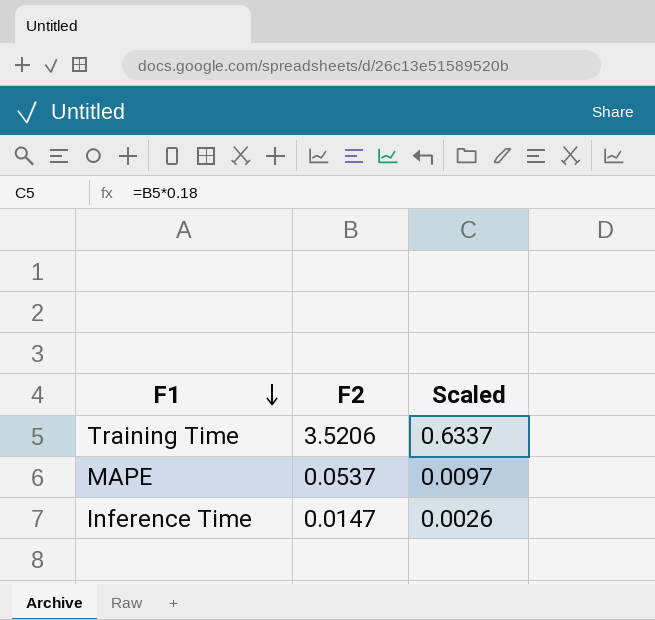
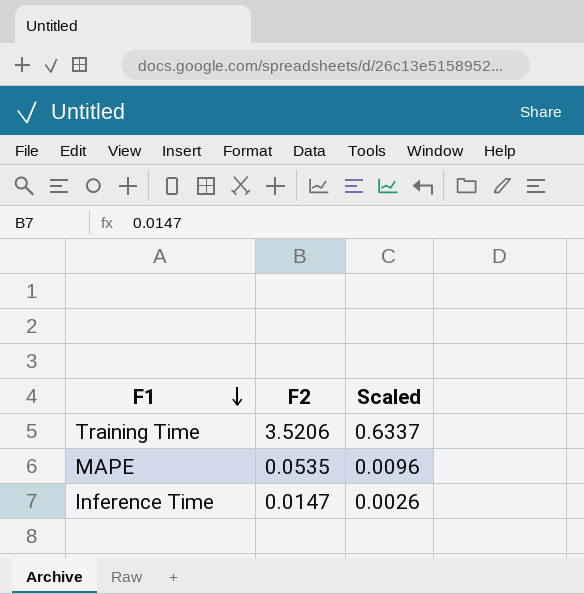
MAPE | F2: 0.0537 -> 0.0535
MAPE | Scaled: 0.0097 -> 0.0096

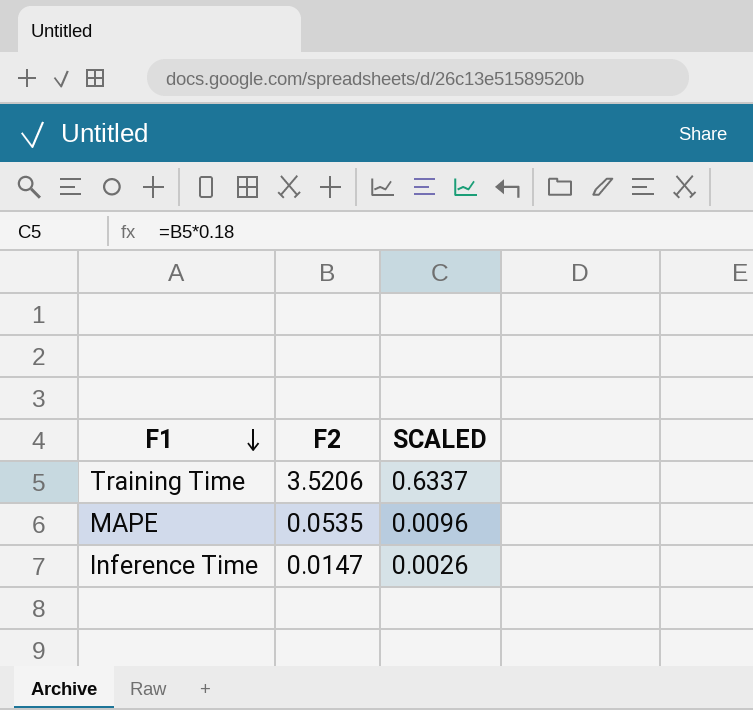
column name: Scaled -> SCALED

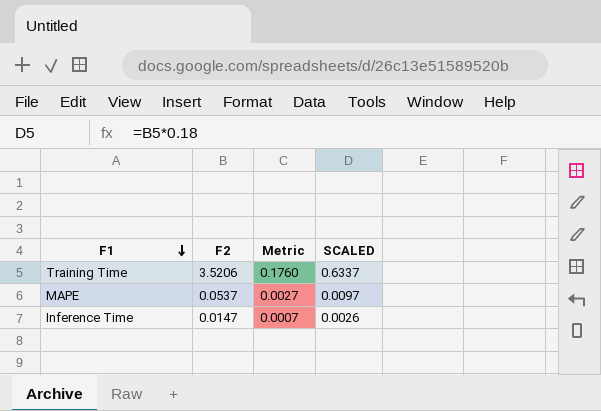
column Metric | formula: none -> [F2] * 0.05
MAPE | F2: 0.0535 -> 0.0537
MAPE | SCALED: 0.0096 -> 0.0097

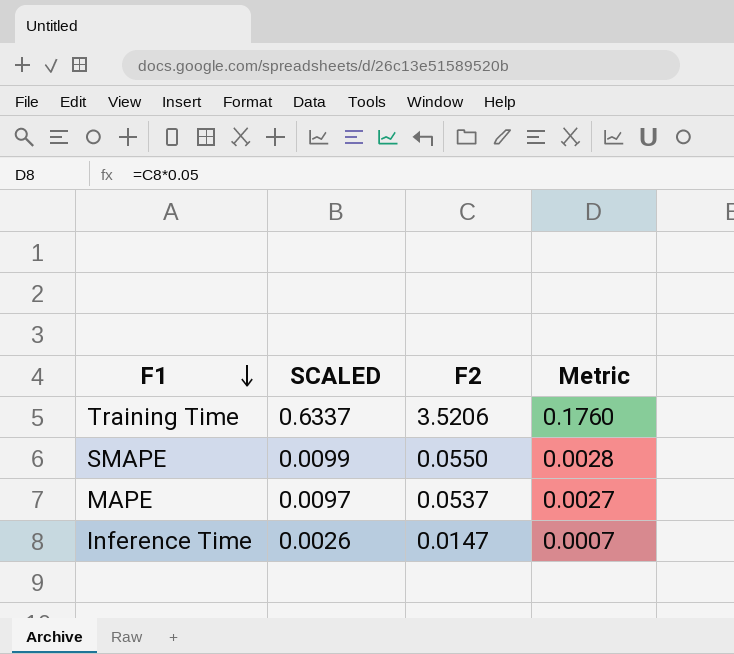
column SCALED | position: 4 -> 2
row SMAPE: none -> 0.0099 | 0.0550 | 0.0028

